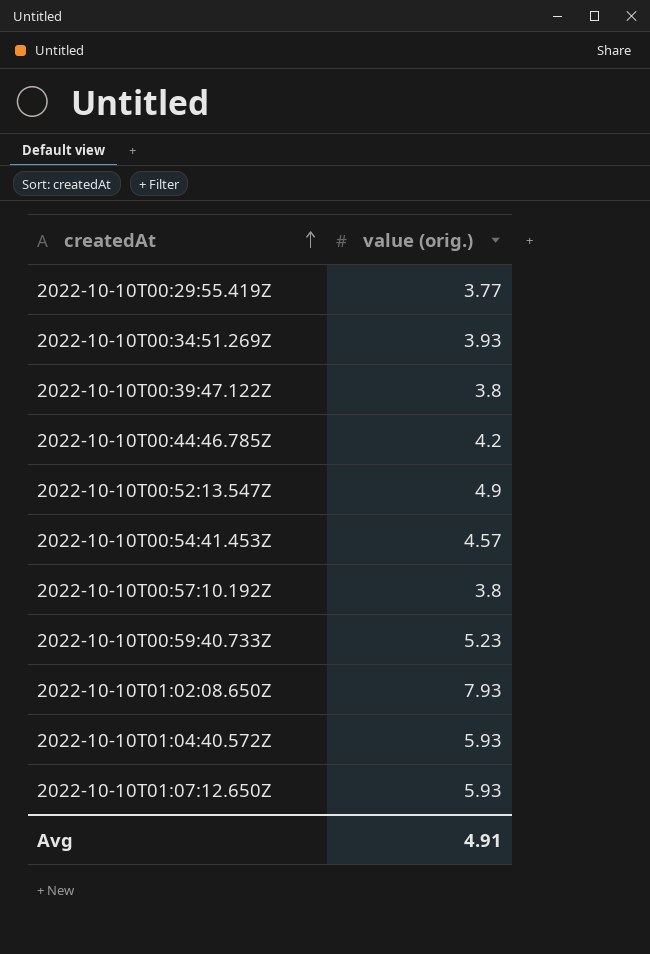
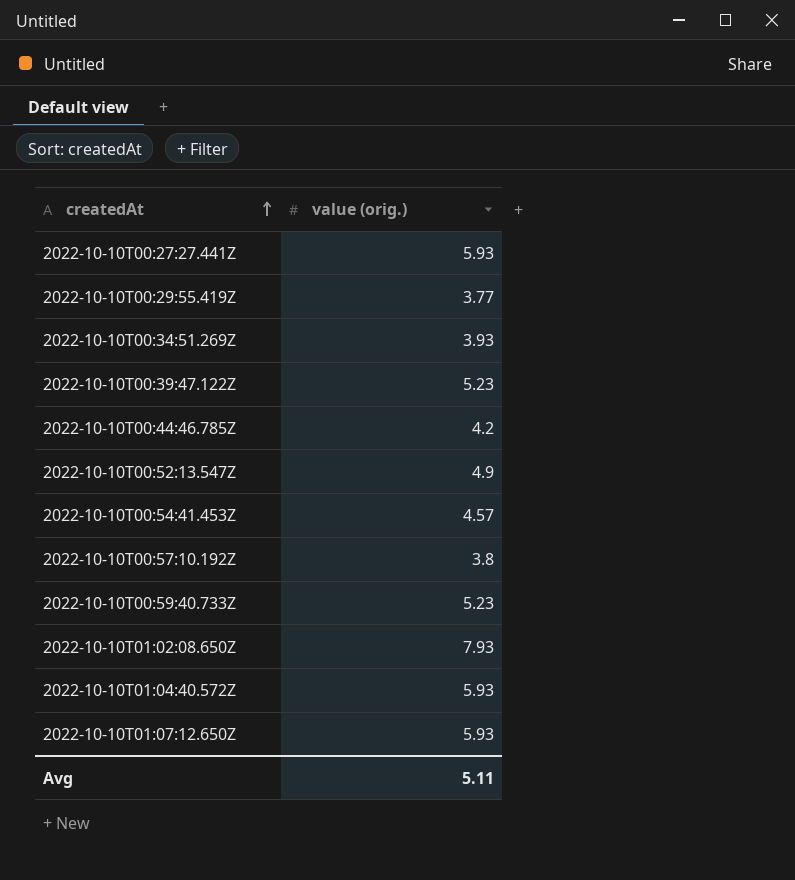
row 2022-10-10T00:27:27.441Z: none -> 5.93
2022-10-10T00:39:47.122Z | value (orig.): 3.8 -> 5.23
Avg | value (orig.): 4.91 -> 5.11

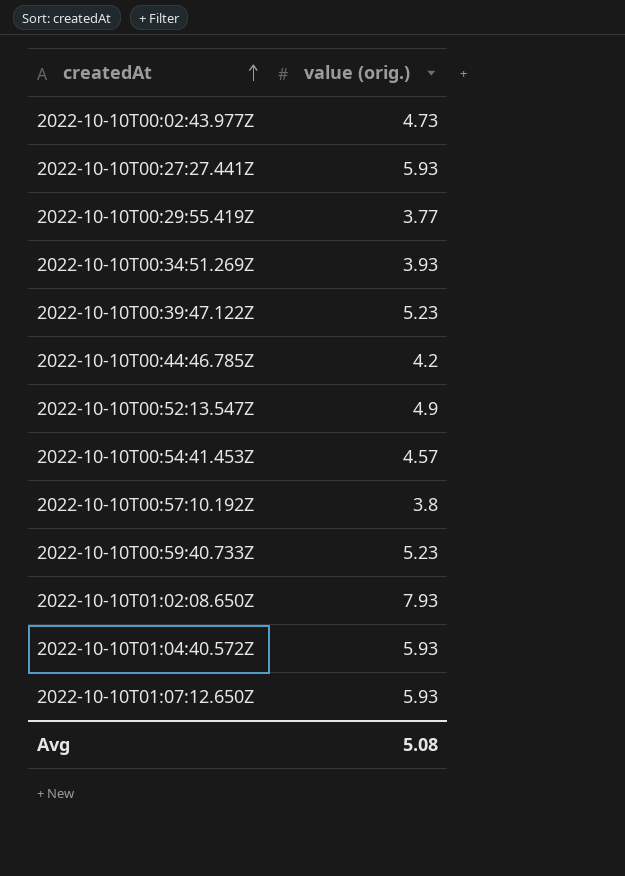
row 2022-10-10T00:02:43.977Z: none -> 4.73
Avg | value (orig.): 5.11 -> 5.08

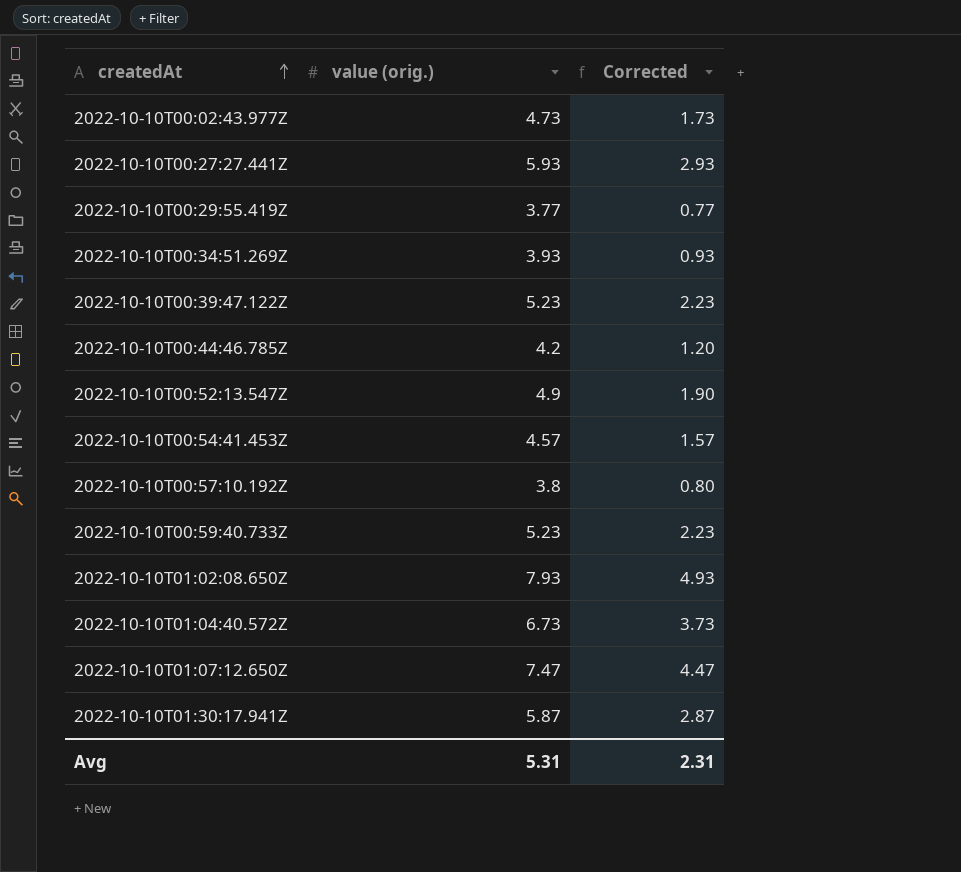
column Corrected | formula: none -> [value (orig.)] - 3
2022-10-10T01:04:40.572Z | value (orig.): 5.93 -> 6.73
2022-10-10T01:07:12.650Z | value (orig.): 5.93 -> 7.47
row 2022-10-10T01:30:17.941Z: none -> 5.87 | 2.87
Avg | value (orig.): 5.08 -> 5.31

